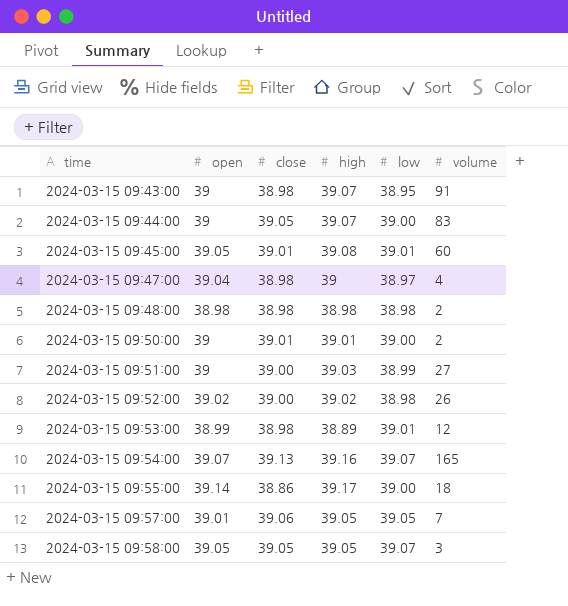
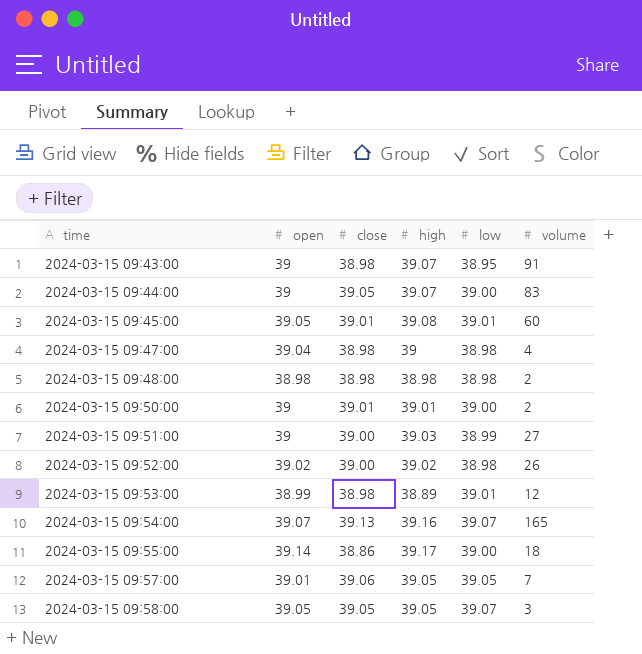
2024-03-15 09:47:00 | low: 38.97 -> 38.98

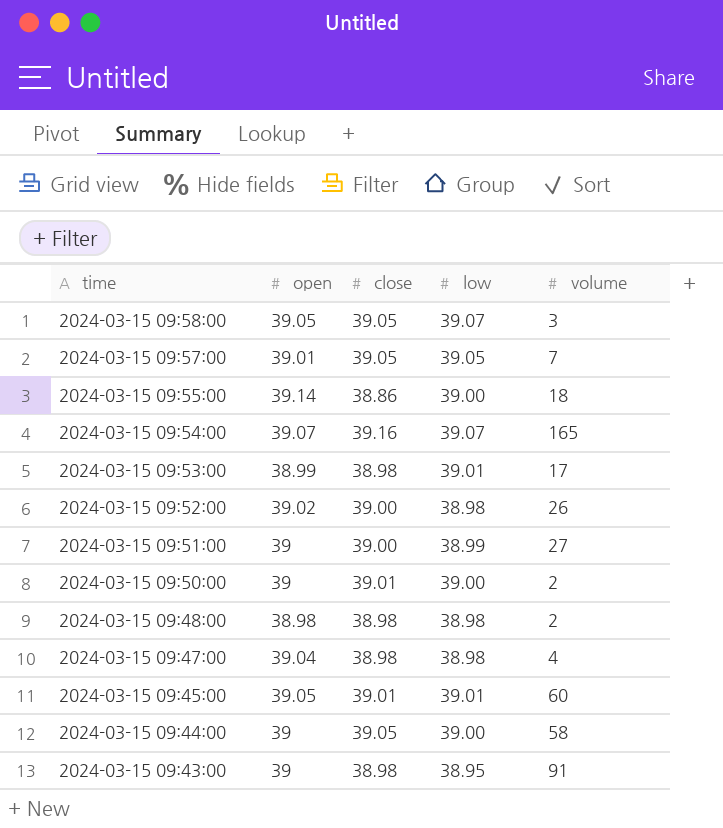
row order: time ascending -> time descending
column high | position: 4 -> none
2024-03-15 09:57:00 | close: 39.06 -> 39.05
2024-03-15 09:54:00 | close: 39.13 -> 39.16
2024-03-15 09:53:00 | volume: 12 -> 17
2024-03-15 09:44:00 | volume: 83 -> 58

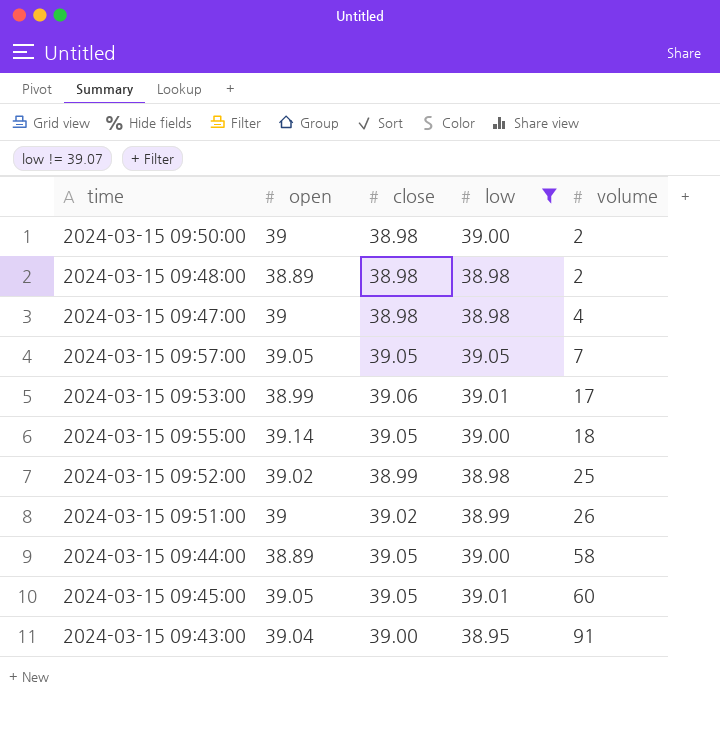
filter: none -> low != 39.07
row order: time descending -> volume ascending
2024-03-15 09:50:00 | close: 39.01 -> 38.98
2024-03-15 09:48:00 | open: 38.98 -> 38.89
2024-03-15 09:47:00 | open: 39.04 -> 39
2024-03-15 09:57:00 | open: 39.01 -> 39.05
2024-03-15 09:53:00 | close: 38.98 -> 39.06
2024-03-15 09:55:00 | close: 38.86 -> 39.05
2024-03-15 09:52:00 | close: 39.00 -> 38.99
2024-03-15 09:52:00 | volume: 26 -> 25
2024-03-15 09:51:00 | close: 39.00 -> 39.02
2024-03-15 09:51:00 | volume: 27 -> 26
2024-03-15 09:44:00 | open: 39 -> 38.89
2024-03-15 09:45:00 | close: 39.01 -> 39.05
2024-03-15 09:43:00 | open: 39 -> 39.04
2024-03-15 09:43:00 | close: 38.98 -> 39.00

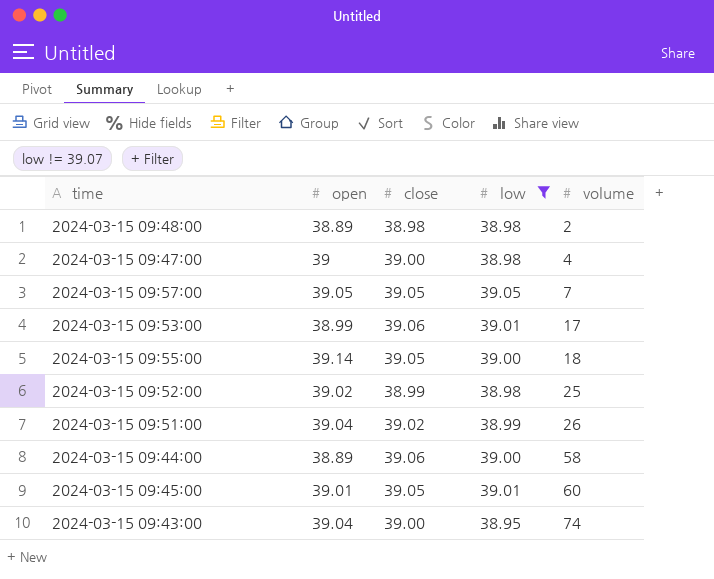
row 2024-03-15 09:50:00: 39 | 38.98 | 39.00 | 2 -> none
2024-03-15 09:47:00 | close: 38.98 -> 39.00
2024-03-15 09:51:00 | open: 39 -> 39.04
2024-03-15 09:44:00 | close: 39.05 -> 39.06
2024-03-15 09:45:00 | open: 39.05 -> 39.01
2024-03-15 09:43:00 | volume: 91 -> 74

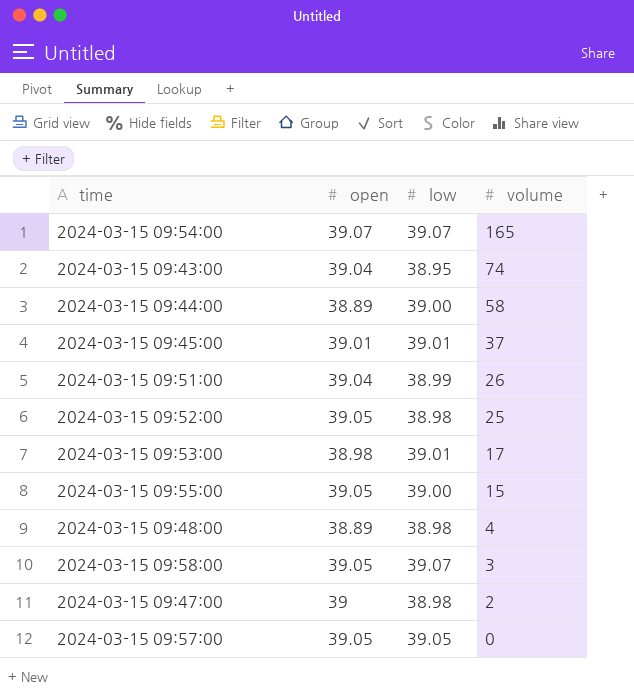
filter: low != 39.07 -> none
row order: volume ascending -> volume descending
column close | position: 3 -> none
2024-03-15 09:45:00 | volume: 60 -> 37
2024-03-15 09:52:00 | open: 39.02 -> 39.05
2024-03-15 09:53:00 | open: 38.99 -> 38.98
2024-03-15 09:55:00 | open: 39.14 -> 39.05
2024-03-15 09:55:00 | volume: 18 -> 15
2024-03-15 09:48:00 | volume: 2 -> 4
2024-03-15 09:47:00 | volume: 4 -> 2
2024-03-15 09:57:00 | volume: 7 -> 0

